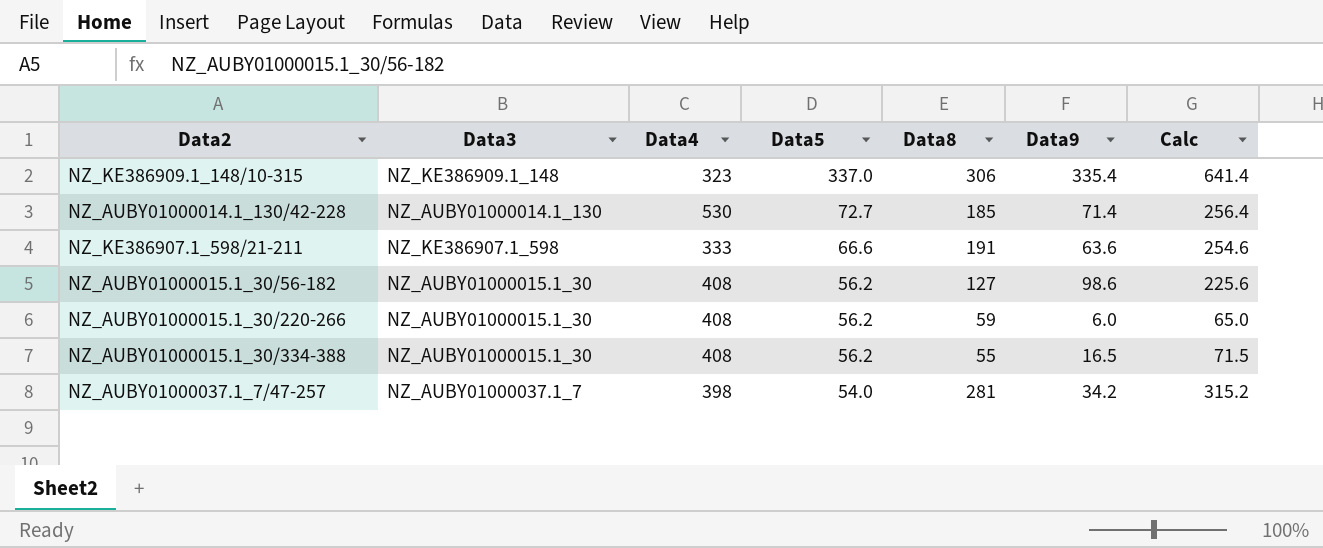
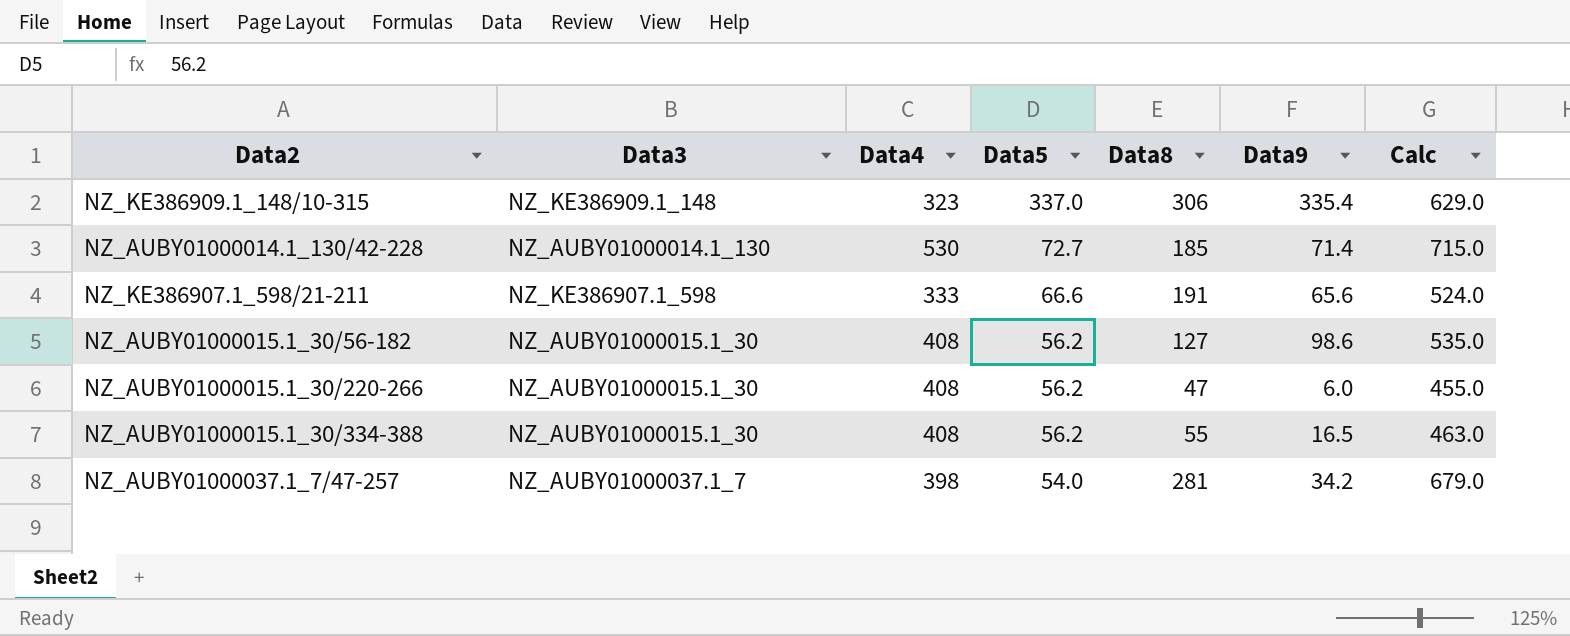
column Calc | formula: [Data8] + [Data9] -> [Data4] + [Data8]
NZ_KE386907.1_598/21-211 | Data9: 63.6 -> 65.6
NZ_AUBY01000015.1_30/220-266 | Data8: 59 -> 47

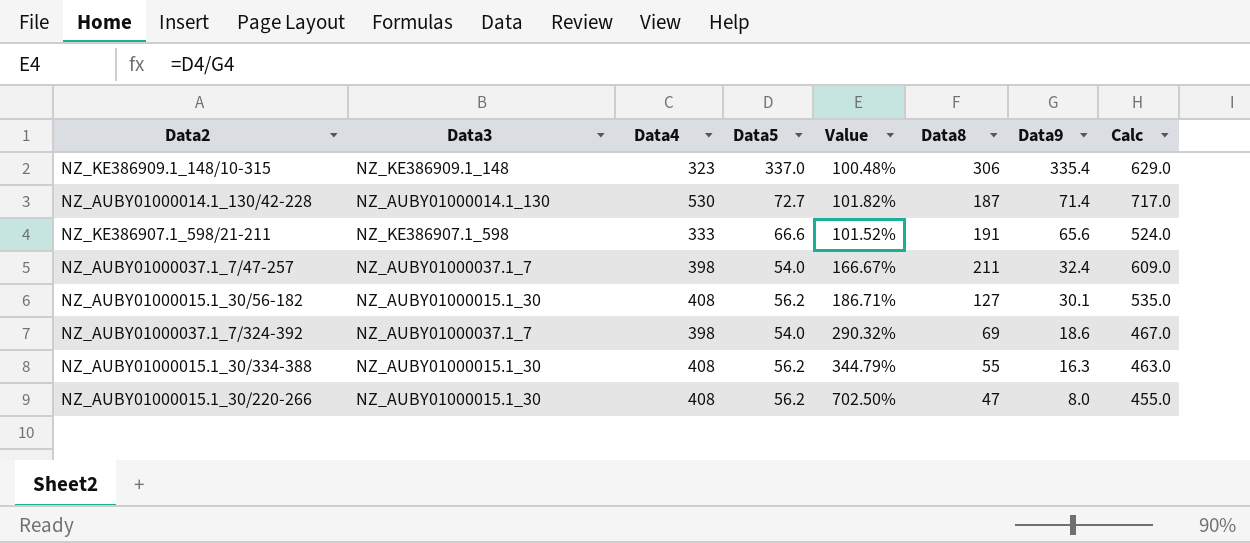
row order: Data5 descending -> Data9 descending
column Value | formula: none -> [Data5] / [Data9]
NZ_AUBY01000014.1_130/42-228 | Data8: 185 -> 187
NZ_AUBY01000014.1_130/42-228 | Calc: 715.0 -> 717.0
NZ_AUBY01000037.1_7/47-257 | Data8: 281 -> 211
NZ_AUBY01000037.1_7/47-257 | Data9: 34.2 -> 32.4
NZ_AUBY01000037.1_7/47-257 | Calc: 679.0 -> 609.0
NZ_AUBY01000015.1_30/56-182 | Data9: 98.6 -> 30.1
row NZ_AUBY01000037.1_7/324-392: none -> NZ_AUBY01000037.1_7 | 398 | 54.0 | 290.32% | 69 | 18.6 | 467.0
NZ_AUBY01000015.1_30/334-388 | Data9: 16.5 -> 16.3
NZ_AUBY01000015.1_30/220-266 | Data9: 6.0 -> 8.0

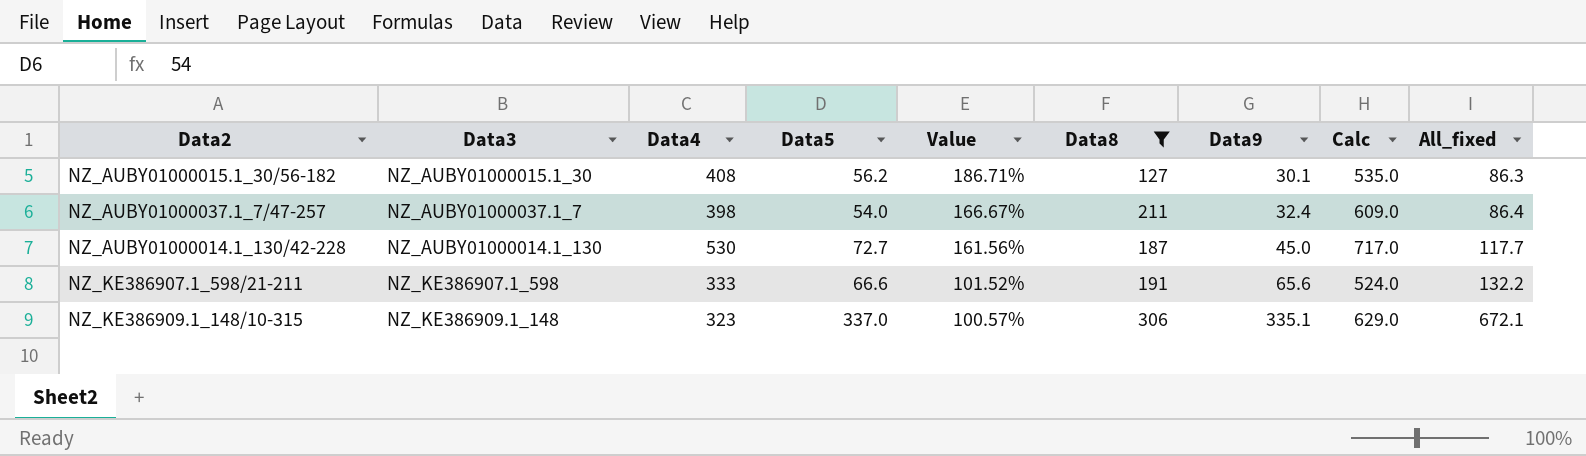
filter: none -> Data8 >= 127
row order: Data9 descending -> Value descending
column All_fixed | formula: none -> [Data5] + [Data9]
NZ_AUBY01000014.1_130/42-228 | Value: 101.82% -> 161.56%
NZ_AUBY01000014.1_130/42-228 | Data9: 71.4 -> 45.0
NZ_KE386909.1_148/10-315 | Value: 100.48% -> 100.57%
NZ_KE386909.1_148/10-315 | Data9: 335.4 -> 335.1

